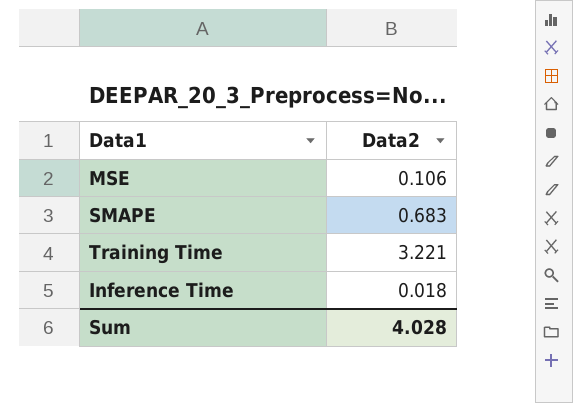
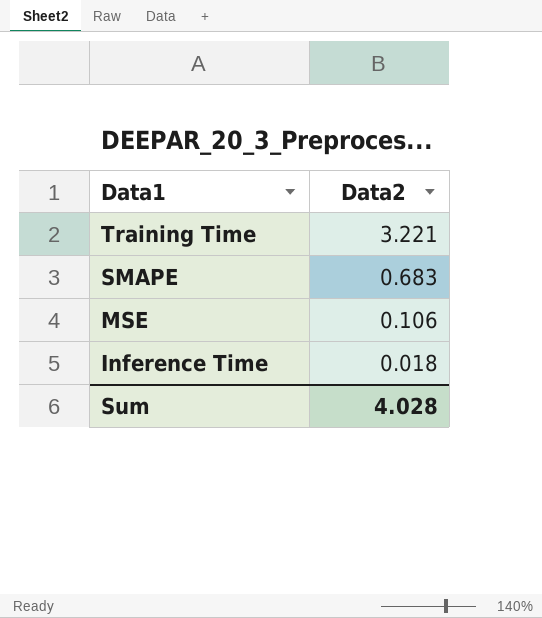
row order: none -> Data1 descending

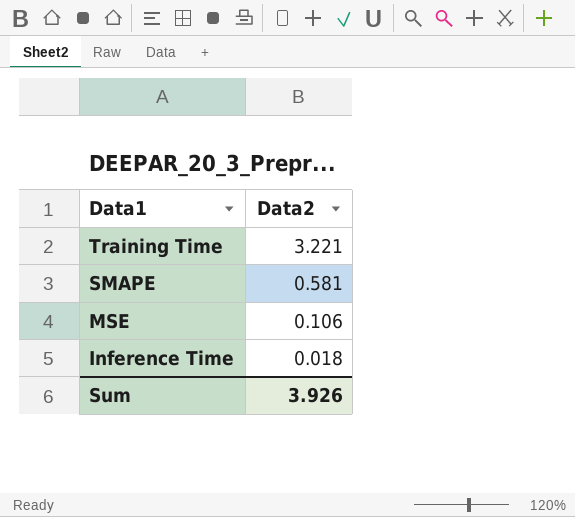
SMAPE | Data2: 0.683 -> 0.581
Sum | Data2: 4.028 -> 3.926

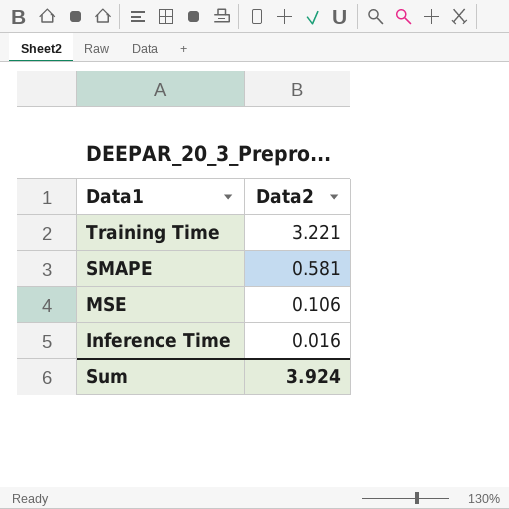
Inference Time | Data2: 0.018 -> 0.016
Sum | Data2: 3.926 -> 3.924

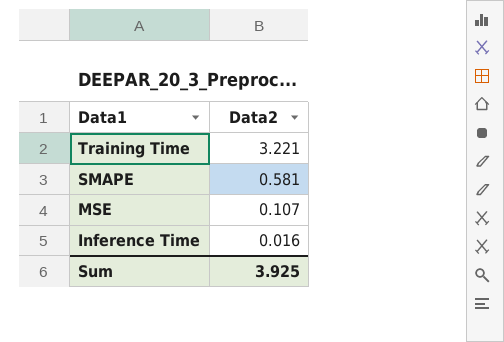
MSE | Data2: 0.106 -> 0.107
Sum | Data2: 3.924 -> 3.925

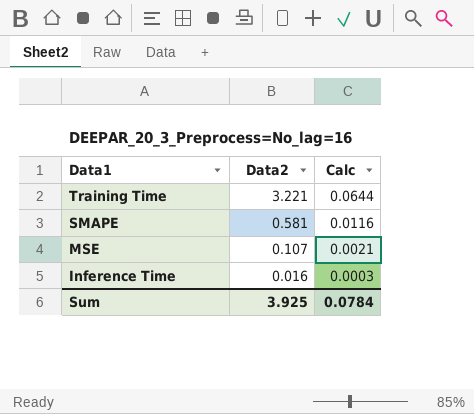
column Calc | formula: none -> [Data2] * 0.02

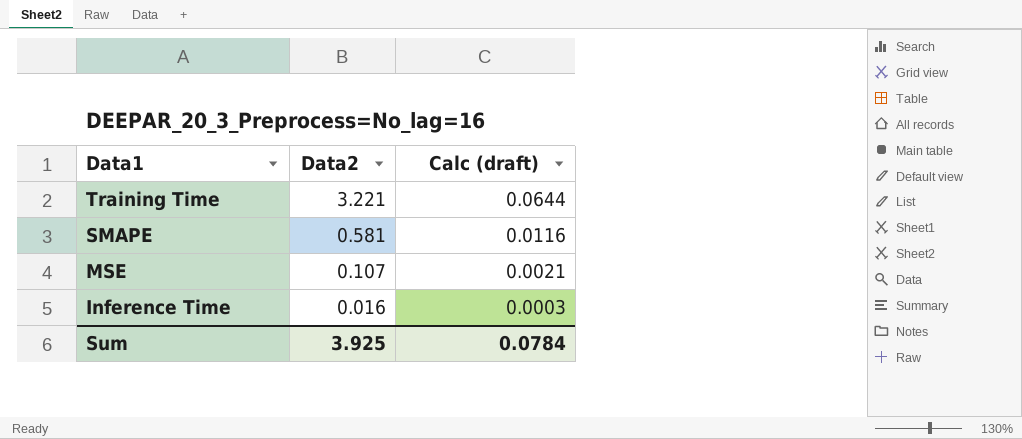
column name: Calc -> Calc (draft)

